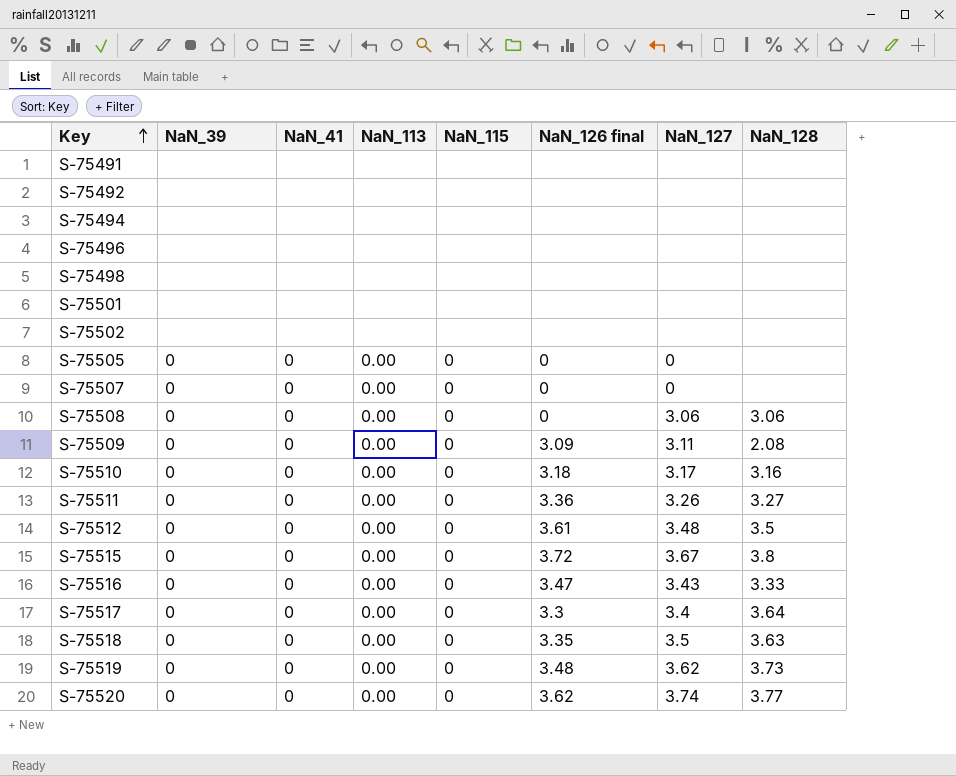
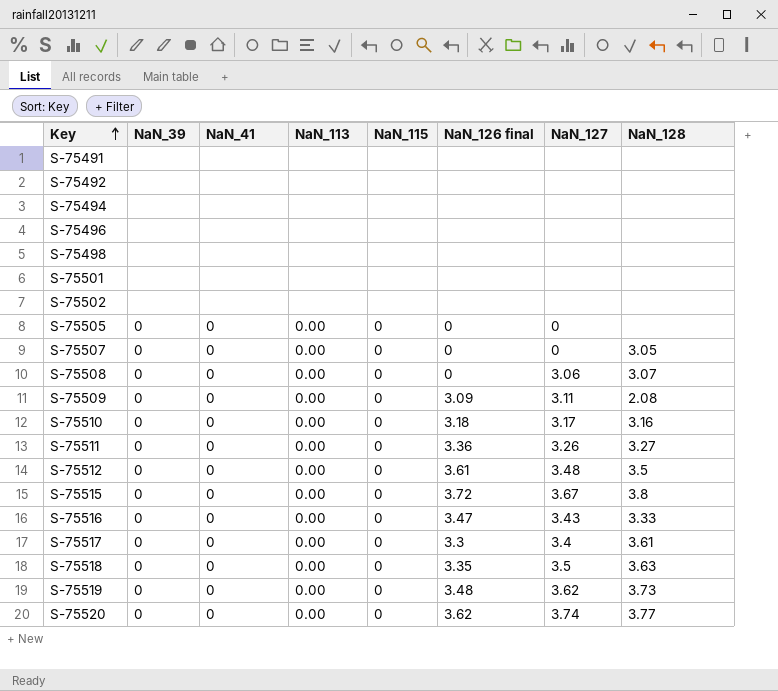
S-75507 | NaN_128: none -> 3.05
S-75508 | NaN_128: 3.06 -> 3.07
S-75517 | NaN_128: 3.64 -> 3.61

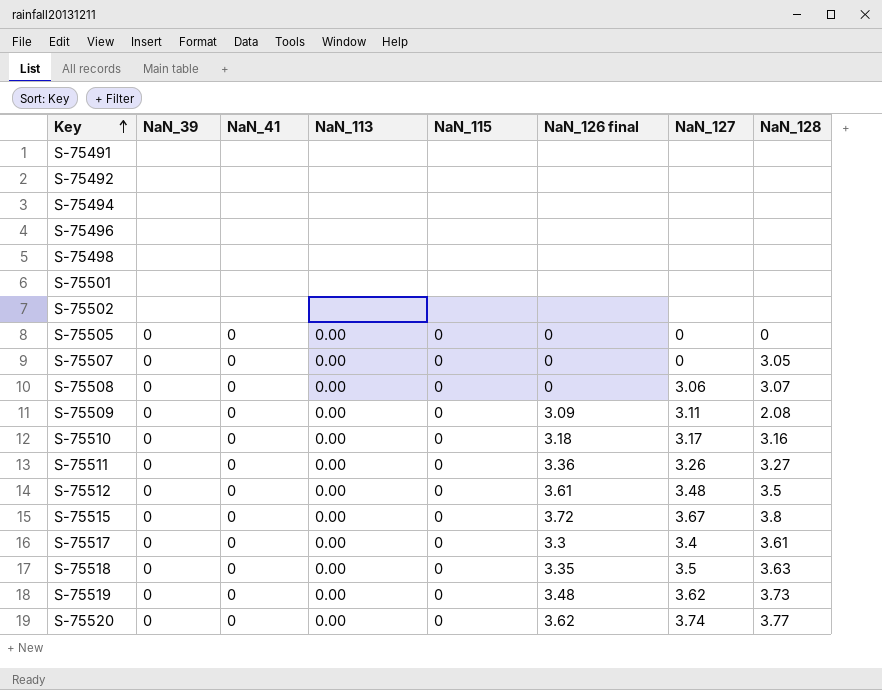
row S-75516: 0 | 0 | 0.00 | 0 | 3.47 | 3.43 | 3.33 -> none
S-75505 | NaN_128: none -> 0

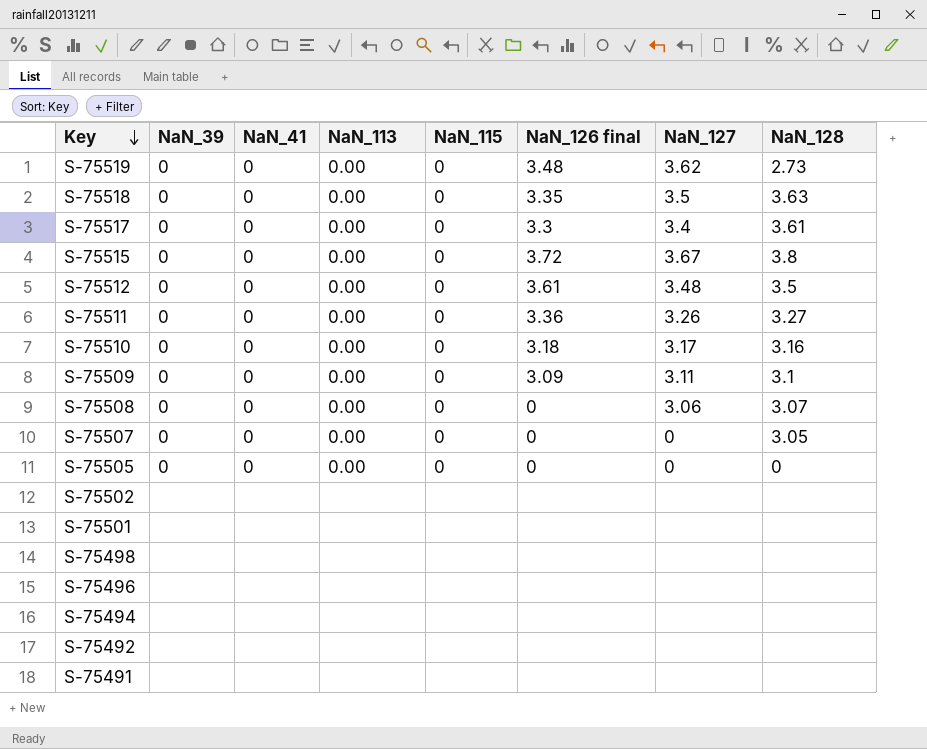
row order: Key ascending -> Key descending
row S-75520: 0 | 0 | 0.00 | 0 | 3.62 | 3.74 | 3.77 -> none
S-75519 | NaN_128: 3.73 -> 2.73
S-75509 | NaN_128: 2.08 -> 3.1

